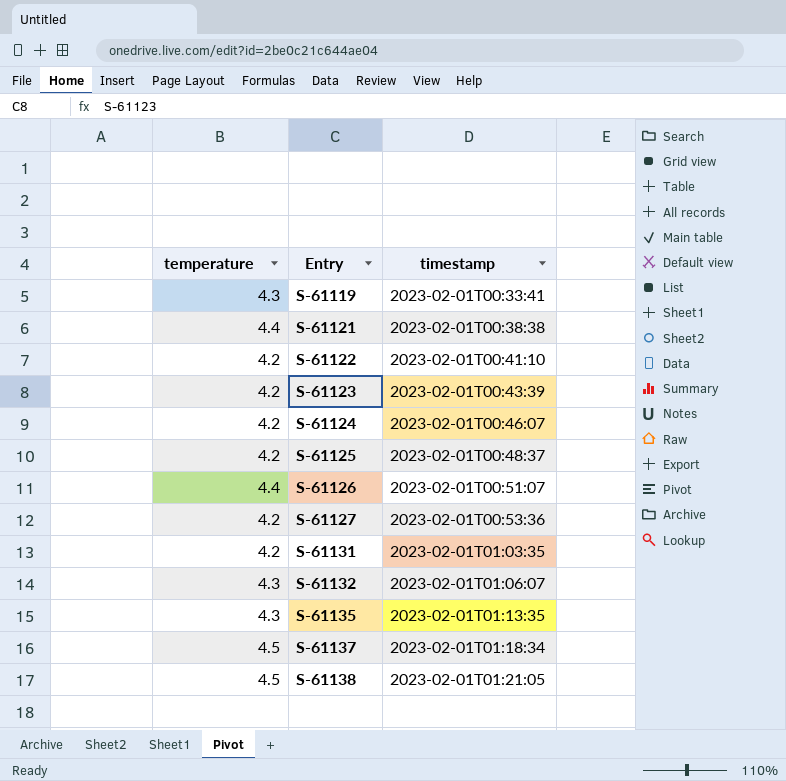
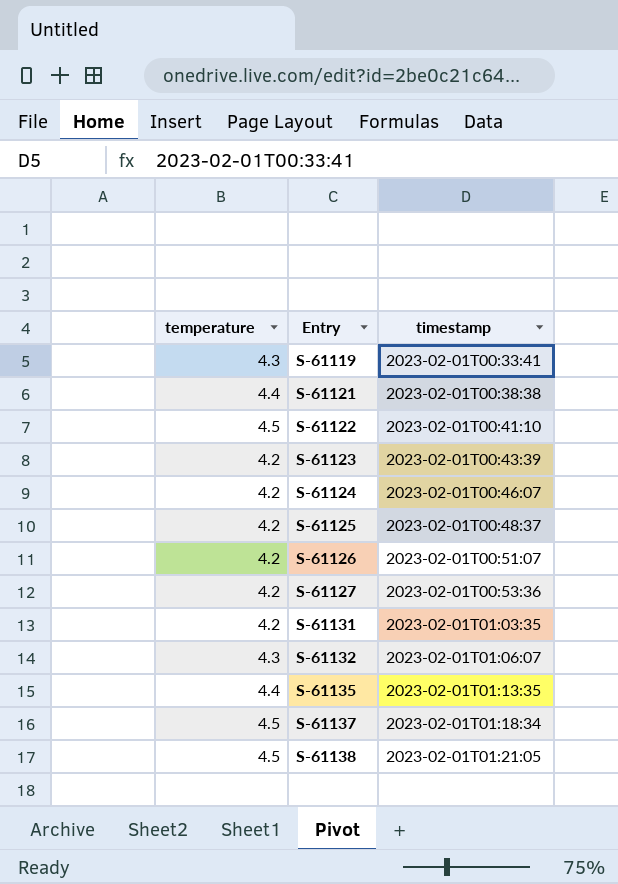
S-61122 | temperature: 4.2 -> 4.5
S-61126 | temperature: 4.4 -> 4.2
S-61135 | temperature: 4.3 -> 4.4

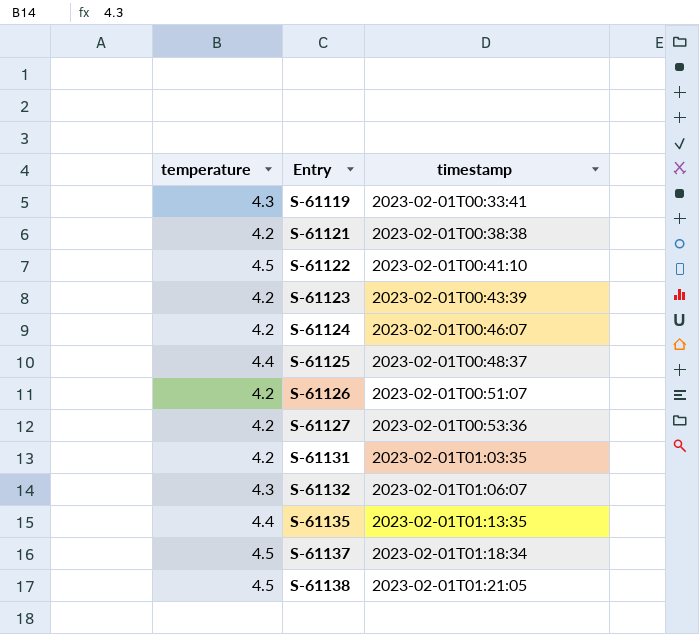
S-61121 | temperature: 4.4 -> 4.2
S-61125 | temperature: 4.2 -> 4.4

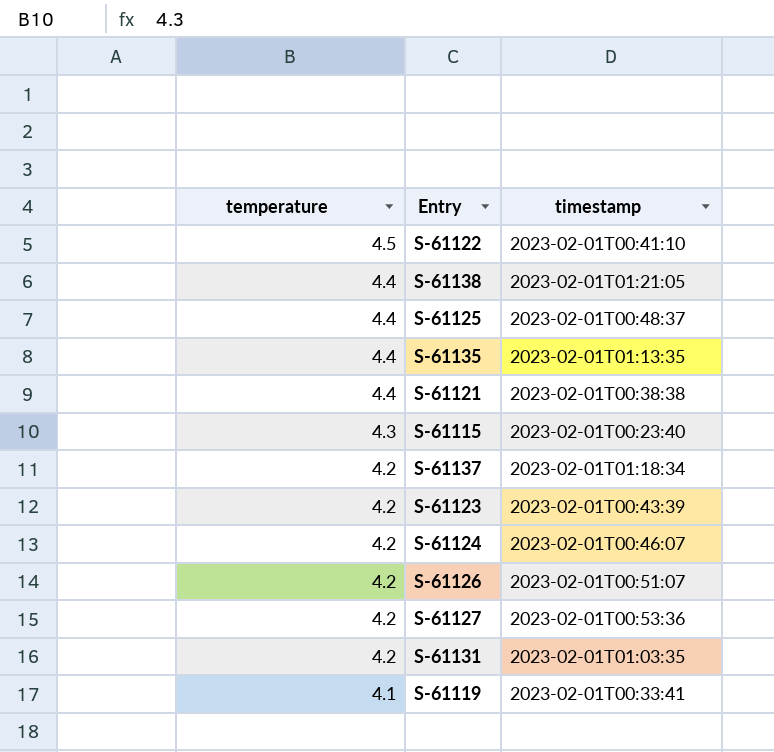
row order: Entry ascending -> temperature descending
row S-61132: 4.3 | 2023-02-01T01:06:07 -> none
S-61138 | temperature: 4.5 -> 4.4
S-61121 | temperature: 4.2 -> 4.4
row S-61115: none -> 4.3 | 2023-02-01T00:23:40
S-61137 | temperature: 4.5 -> 4.2
S-61119 | temperature: 4.3 -> 4.1

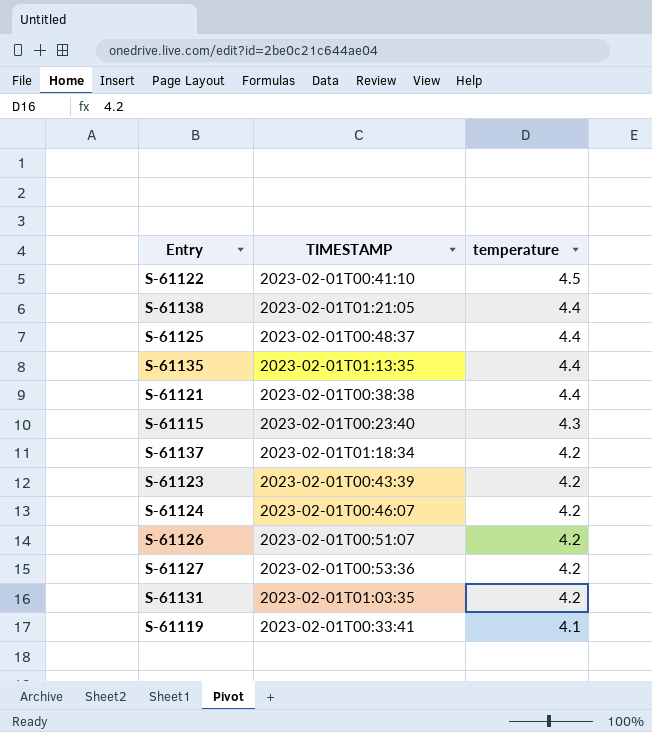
column name: timestamp -> TIMESTAMP
column temperature | position: 1 -> 3

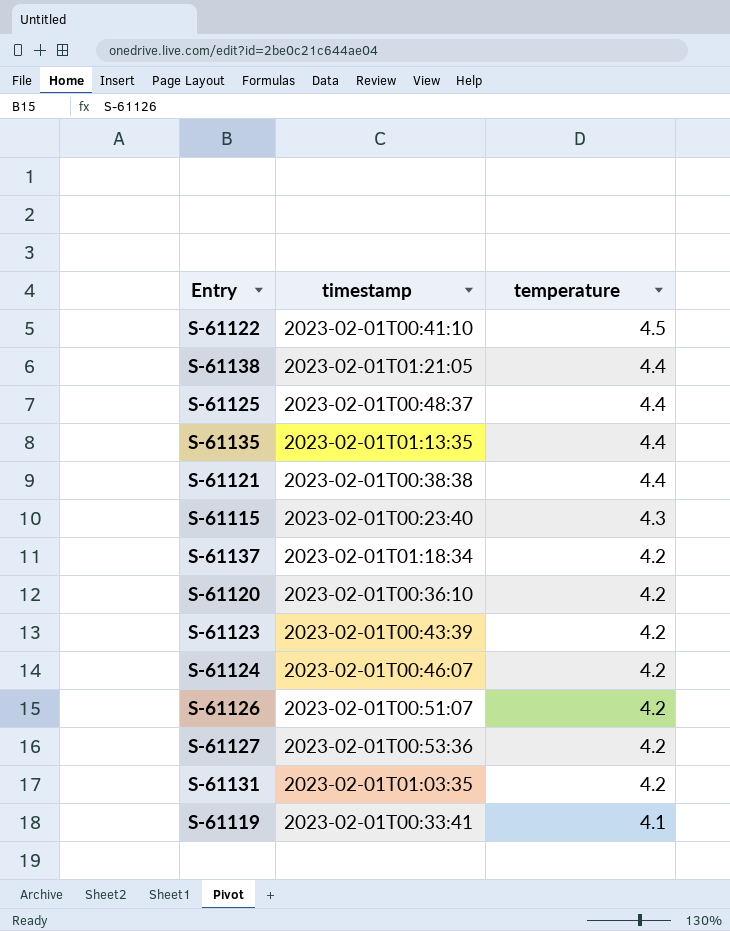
column name: TIMESTAMP -> timestamp
row S-61120: none -> 2023-02-01T00:36:10 | 4.2

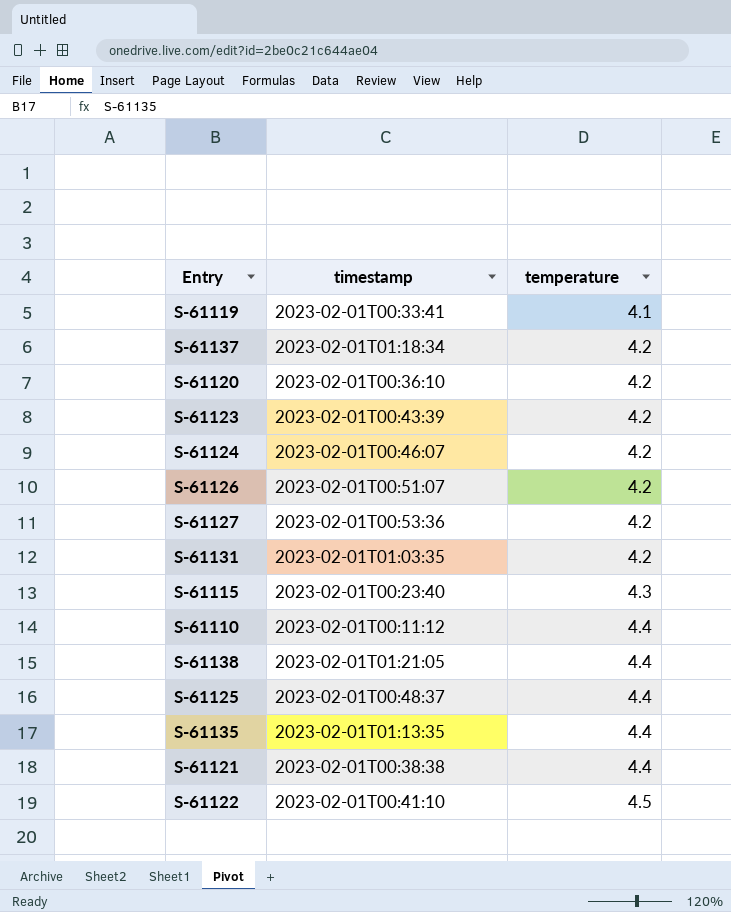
row order: temperature descending -> temperature ascending
row S-61110: none -> 2023-02-01T00:11:12 | 4.4

